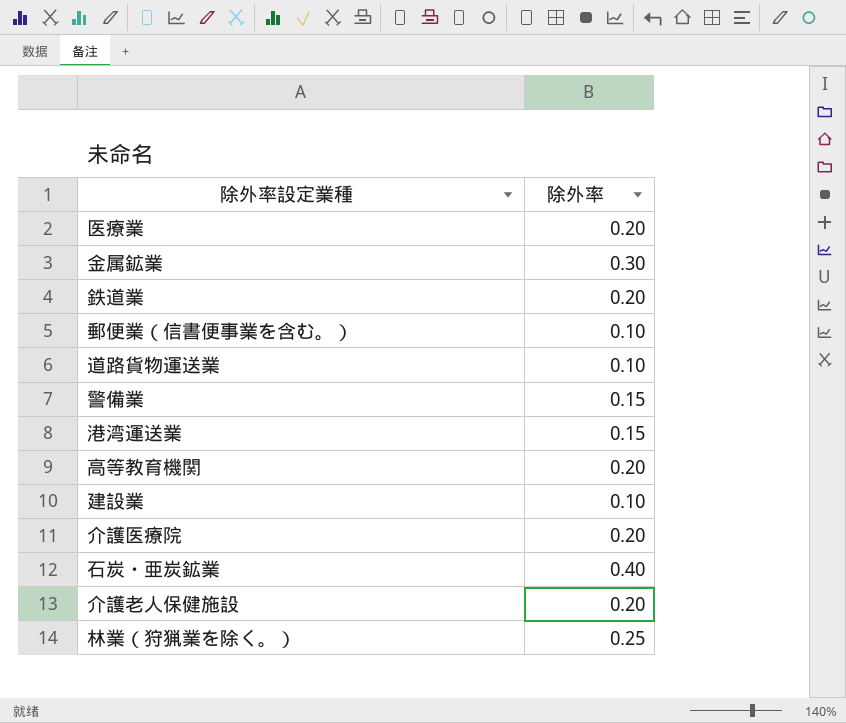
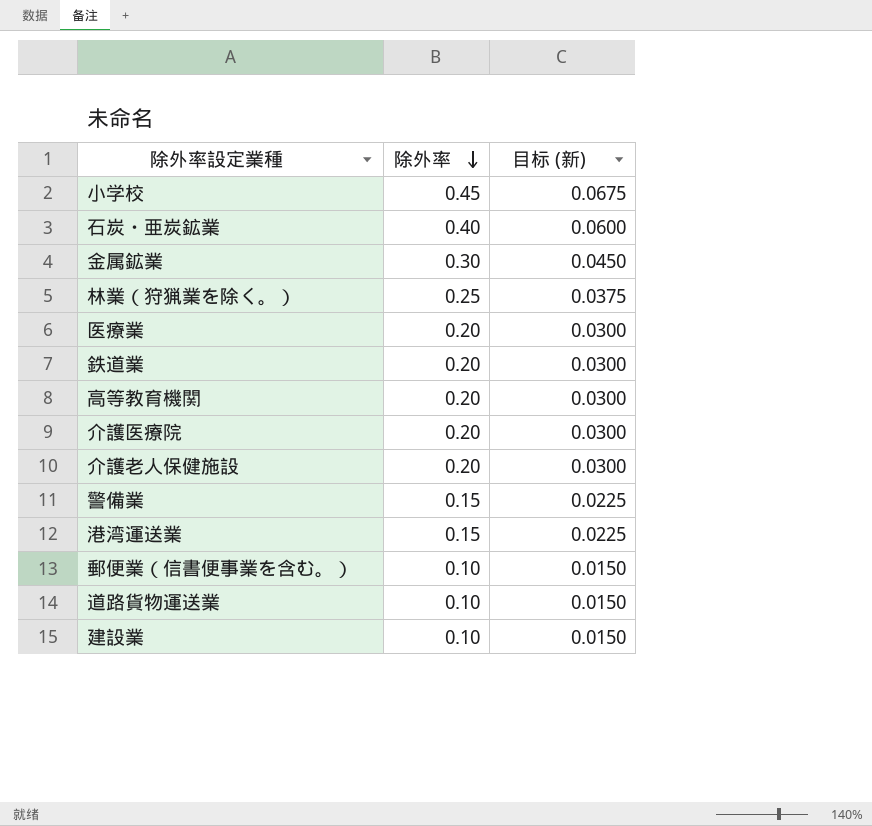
row order: none -> 除外率 descending
column 目标 (新) | formula: none -> [除外率] * 0.15
row 小学校: none -> 0.45 | 0.0675

